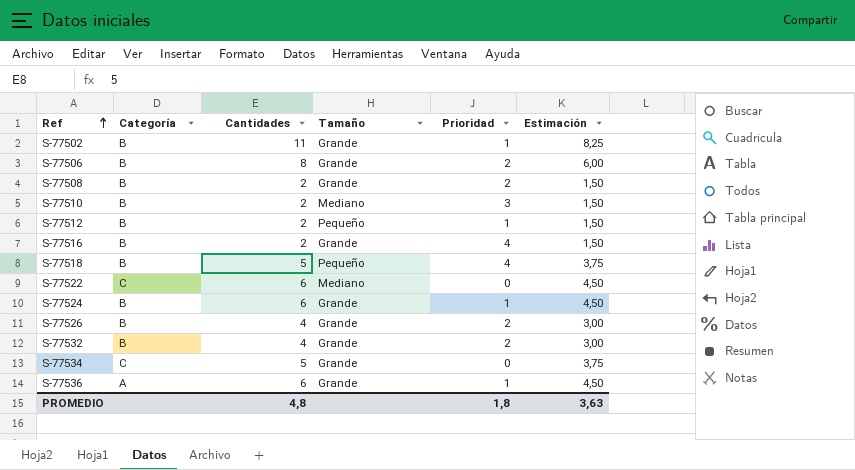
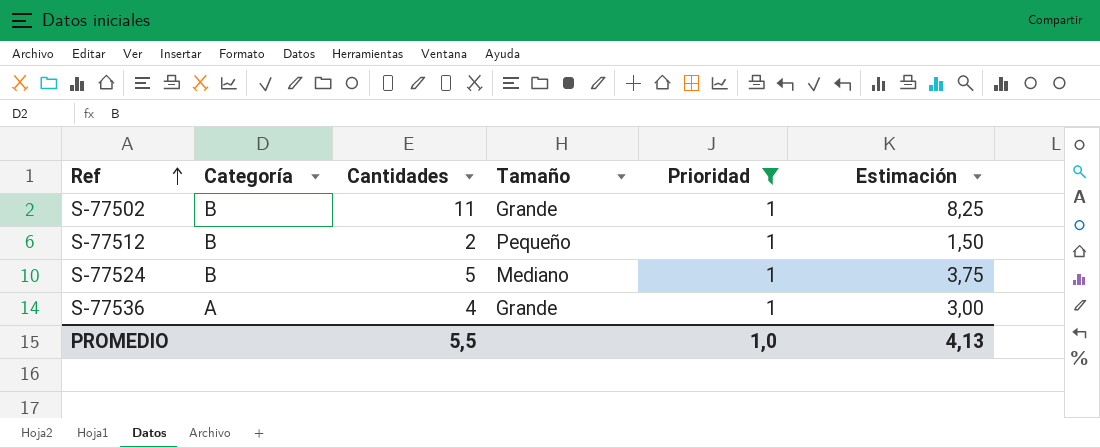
filter: none -> Prioridad = 1
S-77524 | Cantidades: 6 -> 5
S-77524 | Tamaño: Grande -> Mediano
S-77524 | Estimación: 4,50 -> 3,75
S-77536 | Cantidades: 6 -> 4
S-77536 | Estimación: 4,50 -> 3,00
PROMEDIO | Cantidades: 4,8 -> 5,5
PROMEDIO | Prioridad: 1,8 -> 1,0
PROMEDIO | Estimación: 3,63 -> 4,13

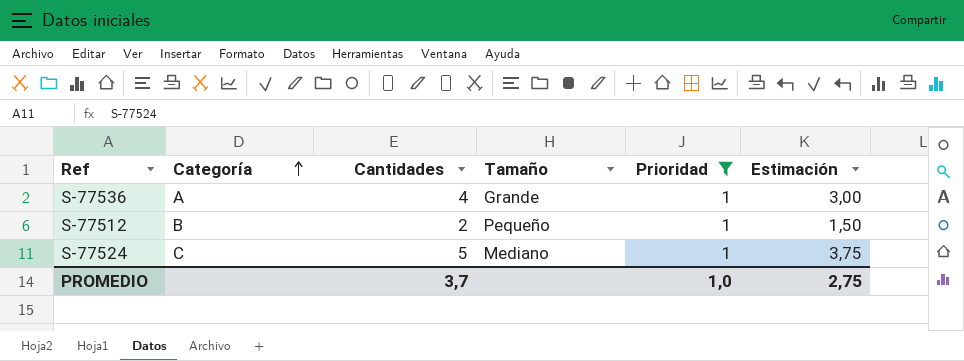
row order: Ref ascending -> Categoría ascending
row S-77502: B | 11 | Grande | 1 | 8,25 -> none
S-77524 | Categoría: B -> C
PROMEDIO | Cantidades: 5,5 -> 3,7
PROMEDIO | Estimación: 4,13 -> 2,75

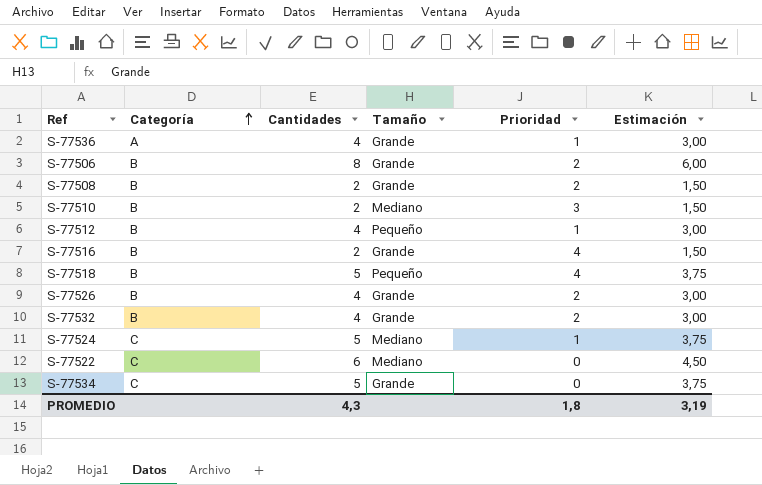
filter: Prioridad = 1 -> none
S-77512 | Cantidades: 2 -> 4
S-77512 | Estimación: 1,50 -> 3,00
PROMEDIO | Cantidades: 3,7 -> 4,3
PROMEDIO | Prioridad: 1,0 -> 1,8
PROMEDIO | Estimación: 2,75 -> 3,19

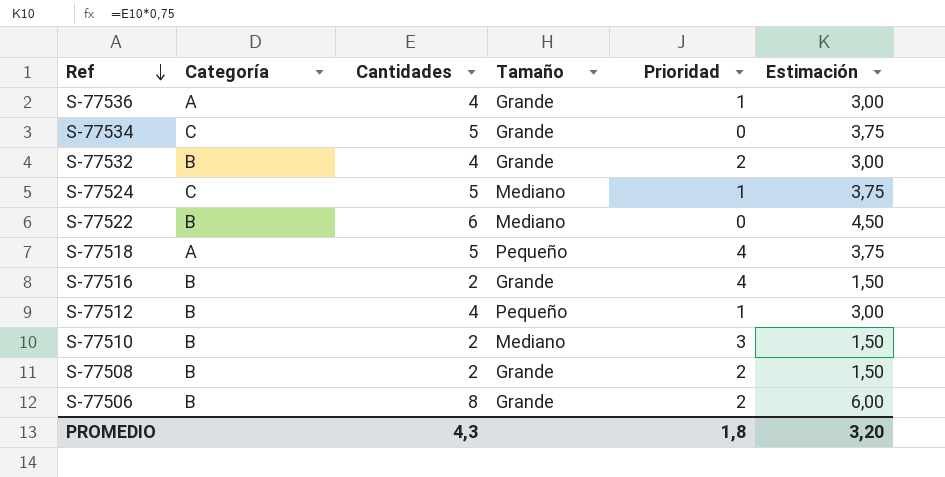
row order: Categoría ascending -> Ref descending
row S-77526: B | 4 | Grande | 2 | 3,00 -> none
S-77522 | Categoría: C -> B
S-77518 | Categoría: B -> A
PROMEDIO | Estimación: 3,19 -> 3,20

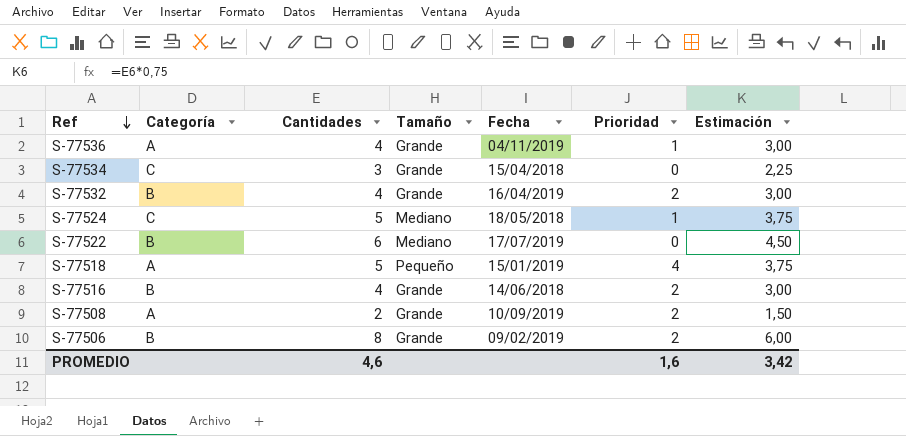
column Fecha | position: none -> 5
row S-77512: B | 4 | Pequeño | 1 | 3,00 -> none
row S-77510: B | 2 | Mediano | 3 | 1,50 -> none
S-77534 | Cantidades: 5 -> 3
S-77534 | Estimación: 3,75 -> 2,25
S-77516 | Cantidades: 2 -> 4
S-77516 | Prioridad: 4 -> 2
S-77516 | Estimación: 1,50 -> 3,00
S-77508 | Categoría: B -> A
PROMEDIO | Cantidades: 4,3 -> 4,6
PROMEDIO | Prioridad: 1,8 -> 1,6
PROMEDIO | Estimación: 3,20 -> 3,42

